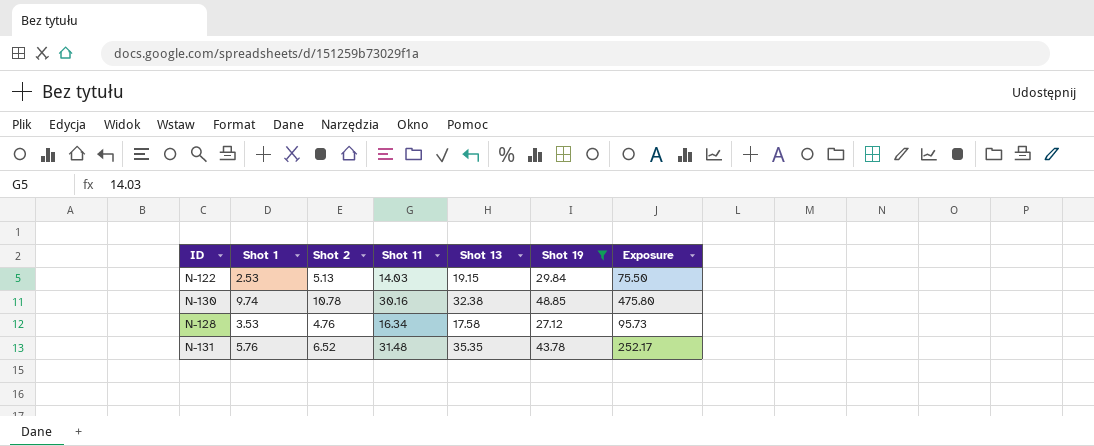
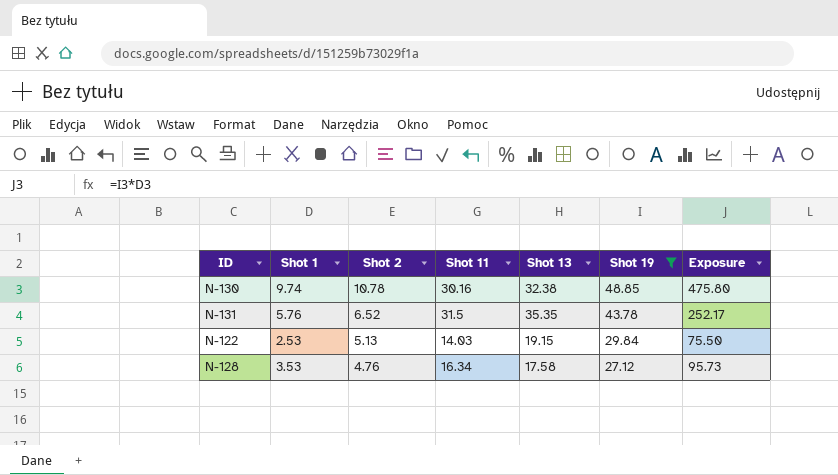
row order: none -> Shot 2 descending
N-131 | Shot 11: 31.48 -> 31.5

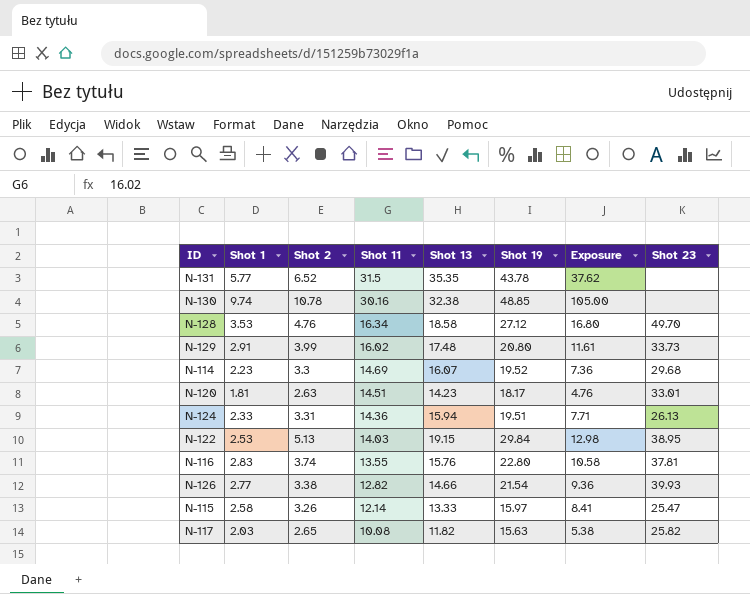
filter: Shot 19 >= 27.12 -> none
row order: Shot 2 descending -> Shot 11 descending
column Exposure | formula: [Shot 1] * [Shot 19] -> [Shot 1] * [Shot 2]
column Shot 23 | position: none -> 8
N-131 | Shot 1: 5.76 -> 5.77
N-128 | Shot 13: 17.58 -> 18.58

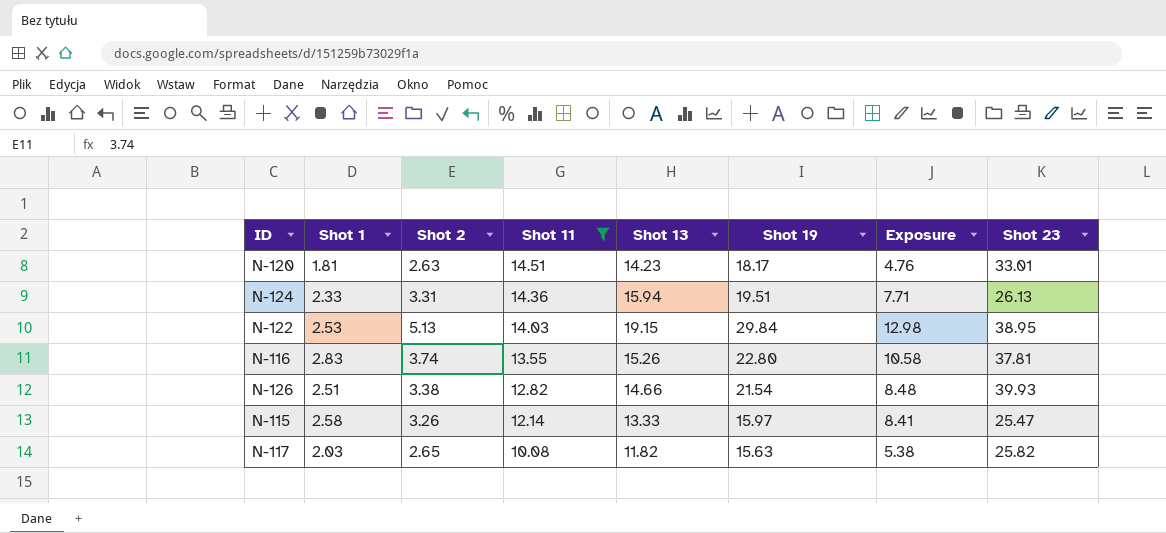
filter: none -> Shot 11 <= 14.51
N-116 | Shot 13: 15.76 -> 15.26
N-126 | Shot 1: 2.77 -> 2.51
N-126 | Exposure: 9.36 -> 8.48

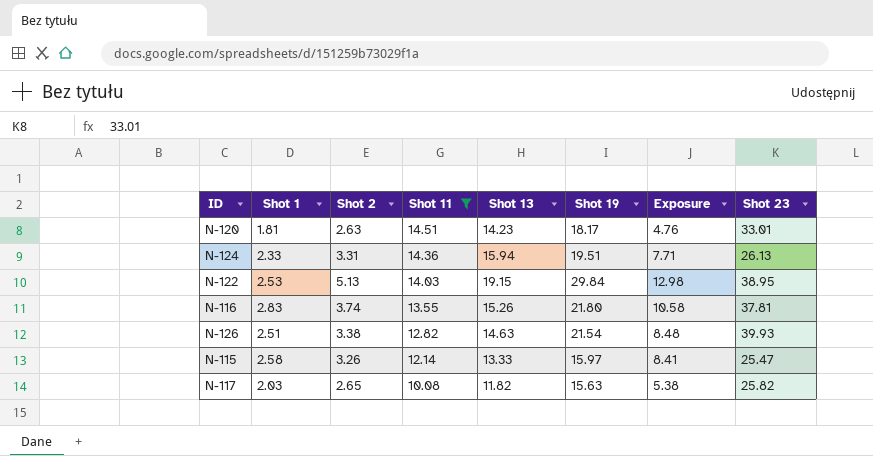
N-116 | Shot 19: 22.80 -> 21.80
N-126 | Shot 13: 14.66 -> 14.63

